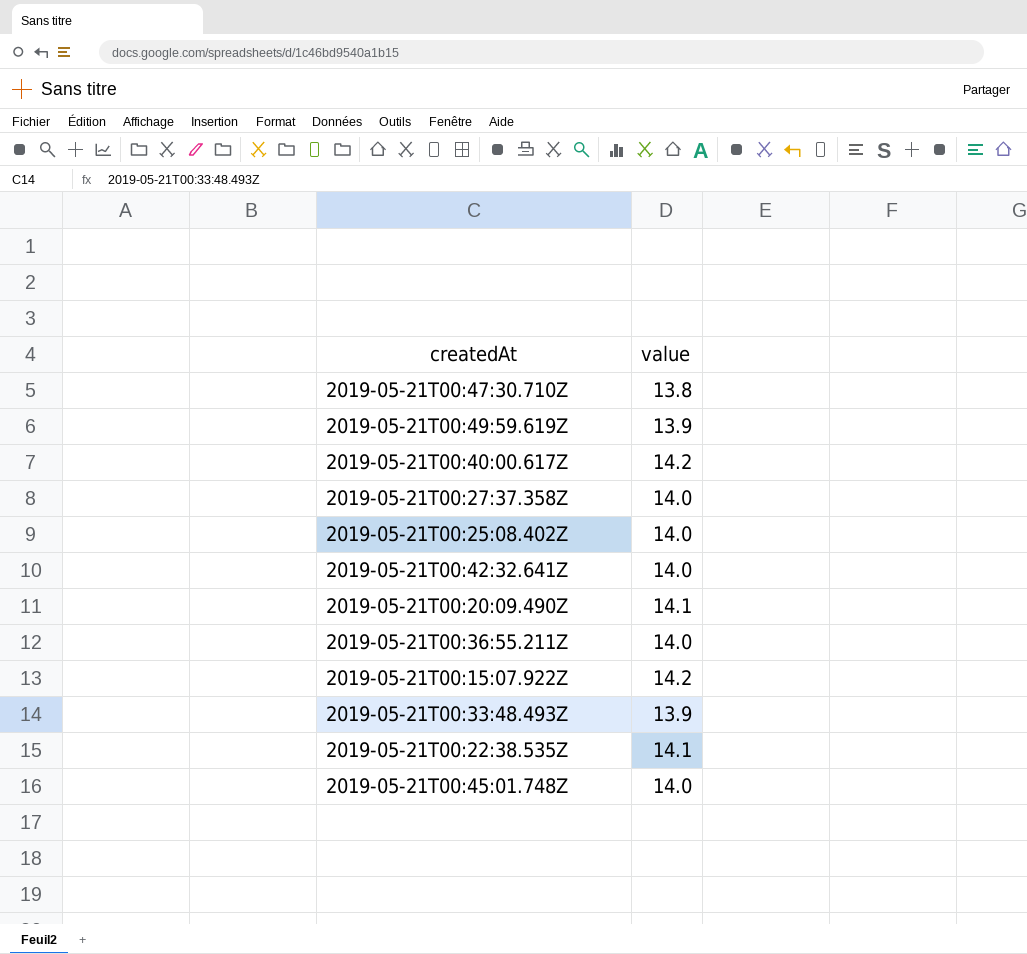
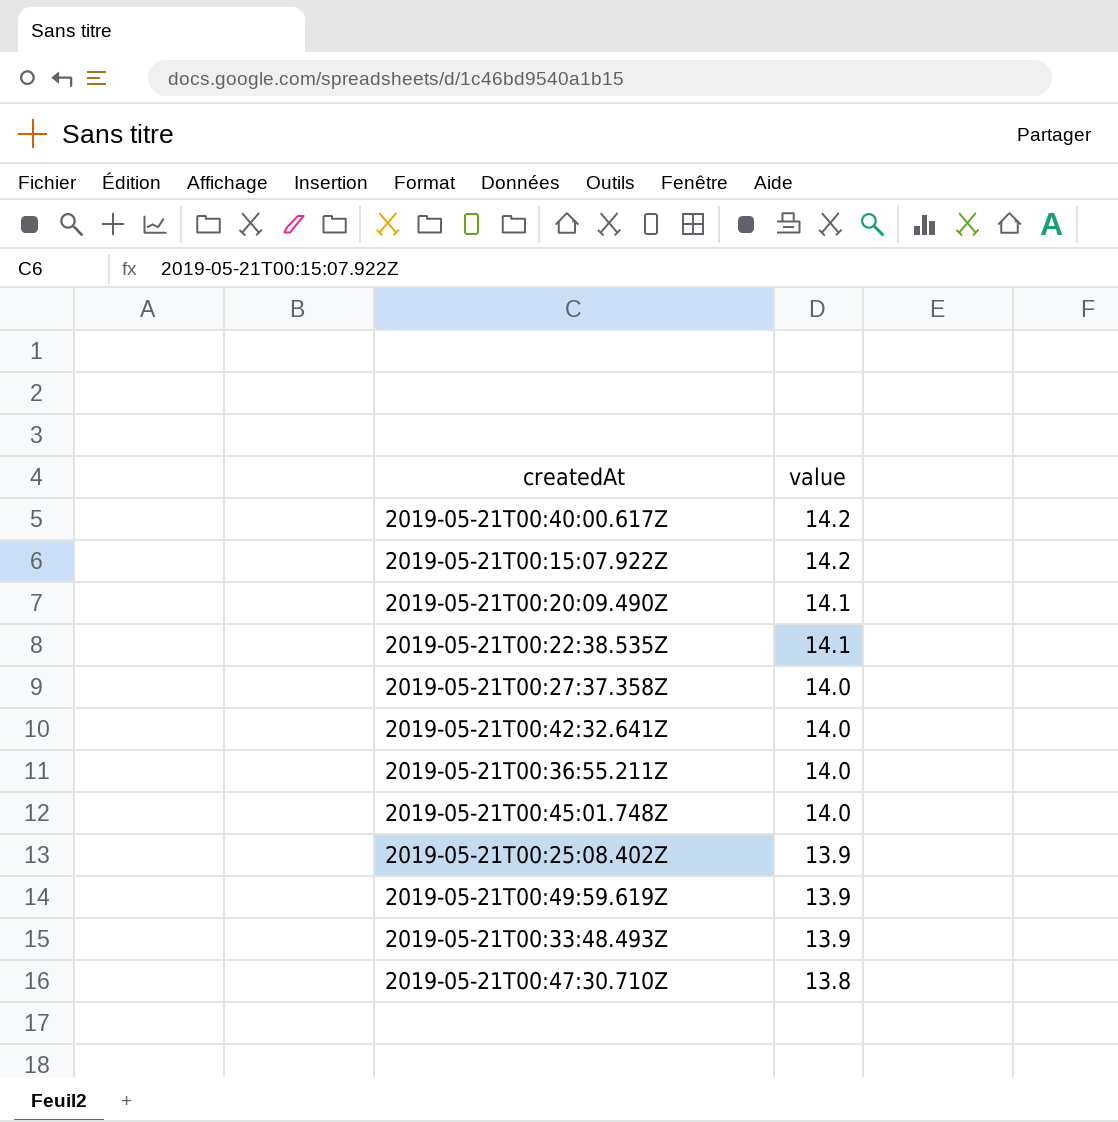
row order: none -> value descending
2019-05-21T00:25:08.402Z | value: 14.0 -> 13.9

